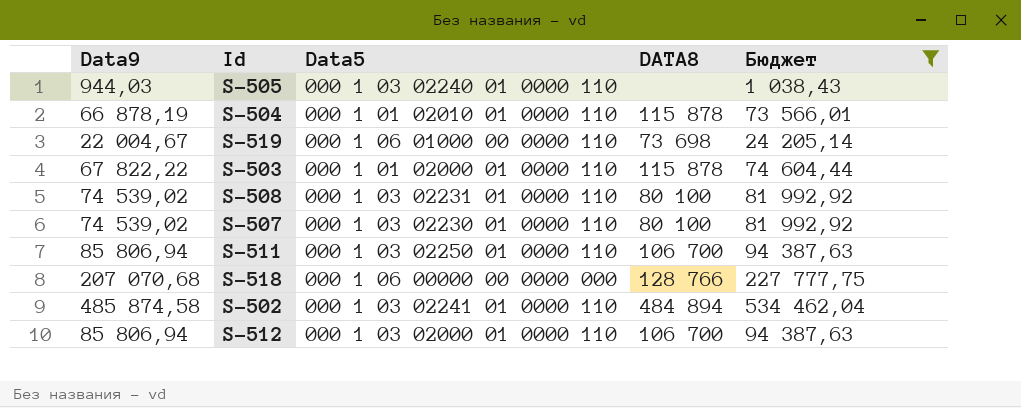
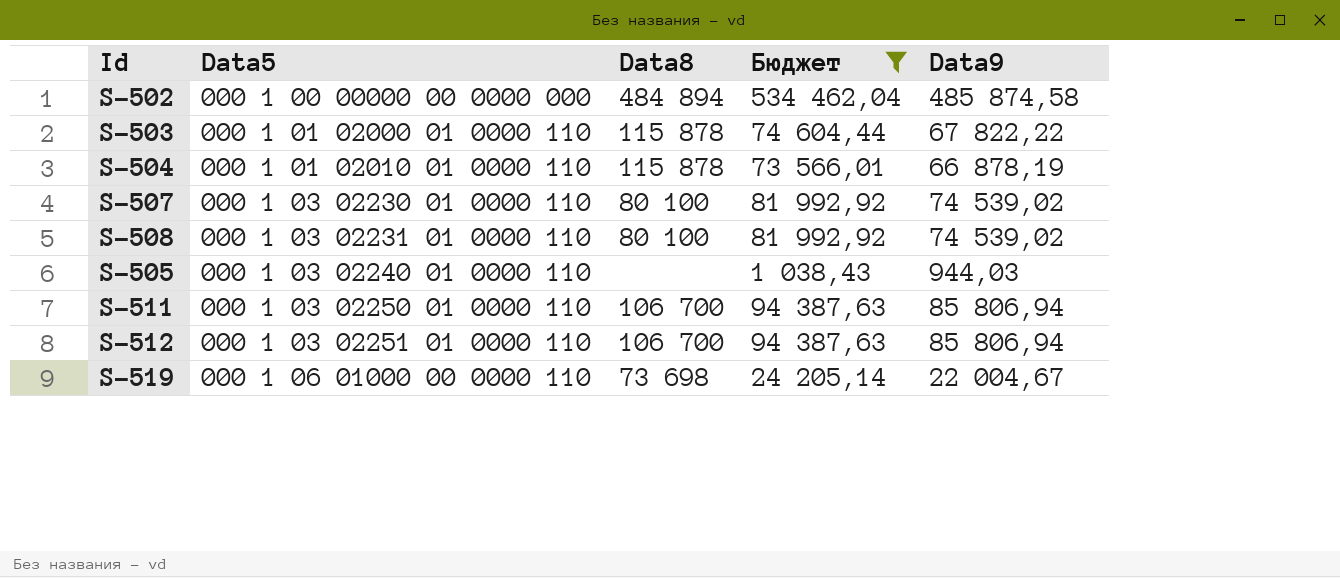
row order: none -> Data5 ascending
column name: DATA8 -> Data8
column Data9 | position: 1 -> 5
row S-518: 207 070,68 | 000 1 06 00000 00 0000 000 | 128 766 | 227 777,75 -> none
S-502 | Data5: 000 1 03 02241 01 0000 110 -> 000 1 00 00000 00 0000 000
S-512 | Data5: 000 1 03 02000 01 0000 110 -> 000 1 03 02251 01 0000 110

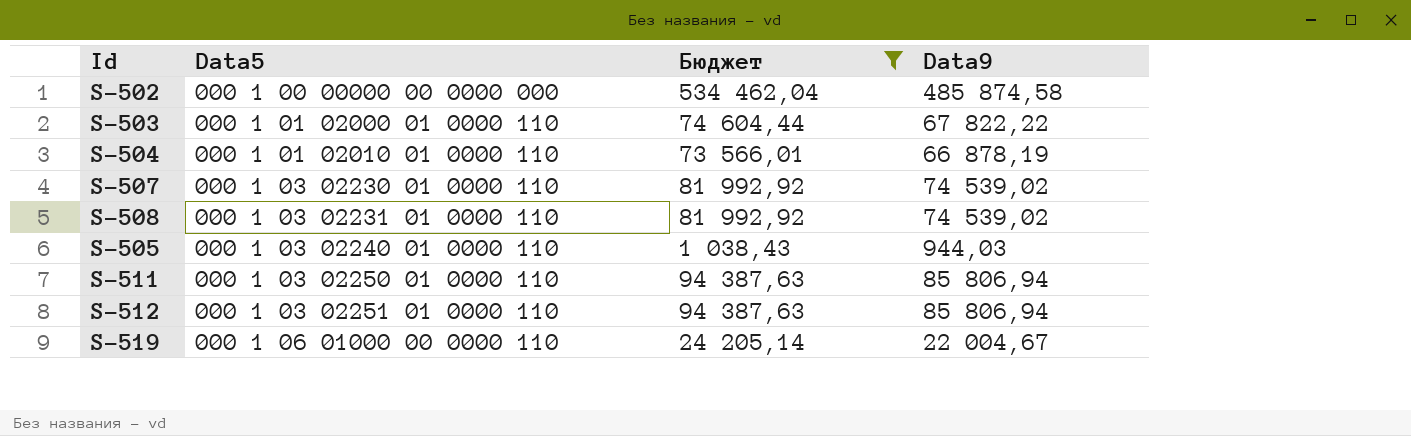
column Data8 | position: 3 -> none

